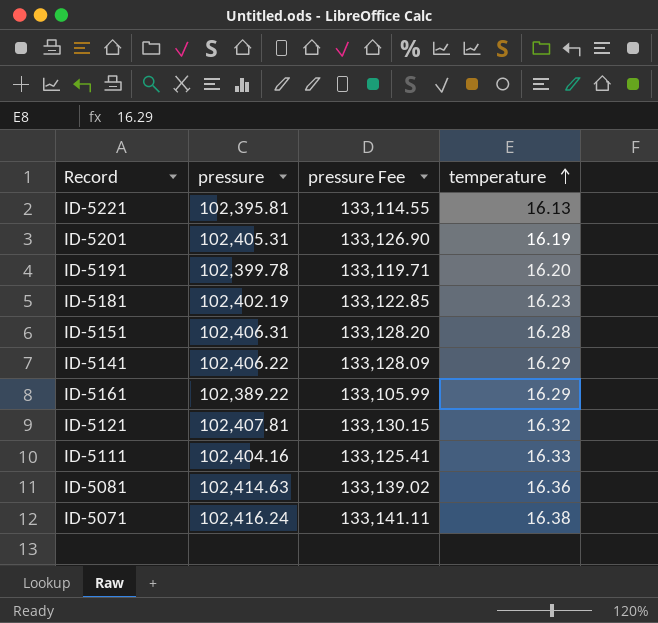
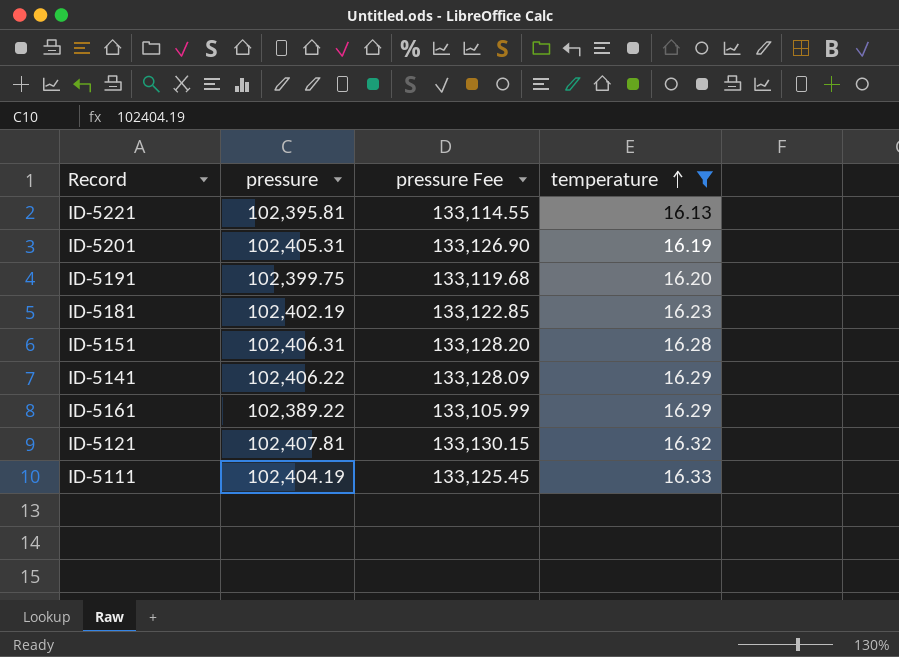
filter: none -> temperature <= 16.33
ID-5191 | pressure: 102,399.78 -> 102,399.75
ID-5191 | pressure Fee: 133,119.71 -> 133,119.68
ID-5111 | pressure: 102,404.16 -> 102,404.19
ID-5111 | pressure Fee: 133,125.41 -> 133,125.45

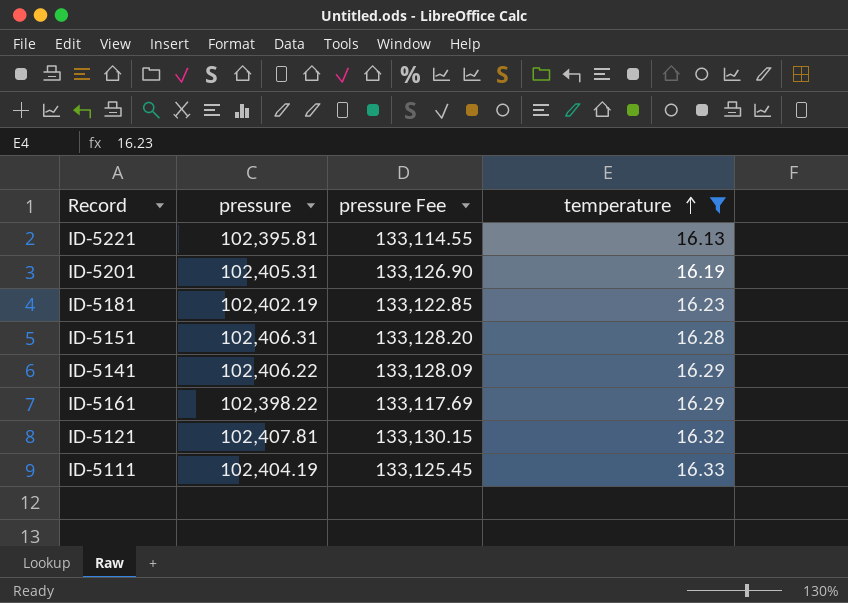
row ID-5191: 102,399.75 | 133,119.68 | 16.20 -> none
ID-5161 | pressure: 102,389.22 -> 102,398.22
ID-5161 | pressure Fee: 133,105.99 -> 133,117.69

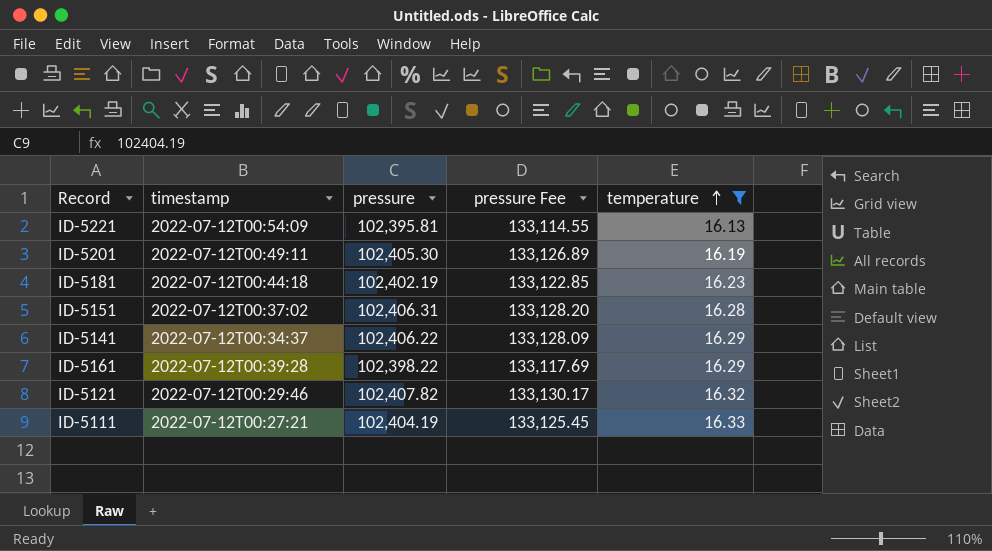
column timestamp | position: none -> 2
ID-5201 | pressure: 102,405.31 -> 102,405.30
ID-5201 | pressure Fee: 133,126.90 -> 133,126.89
ID-5121 | pressure: 102,407.81 -> 102,407.82
ID-5121 | pressure Fee: 133,130.15 -> 133,130.17

